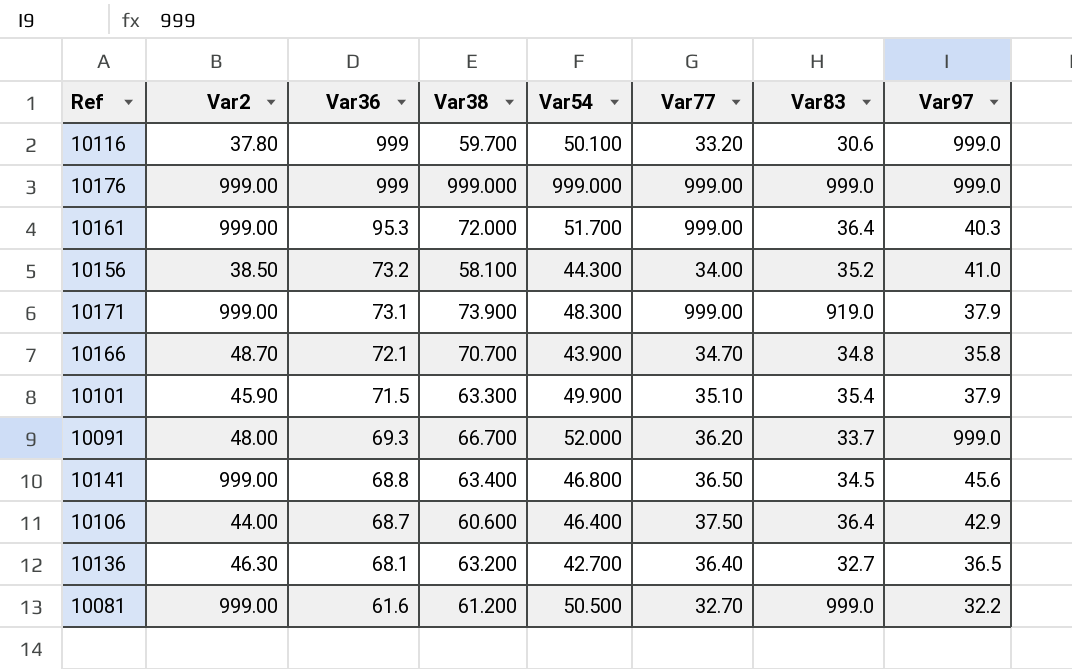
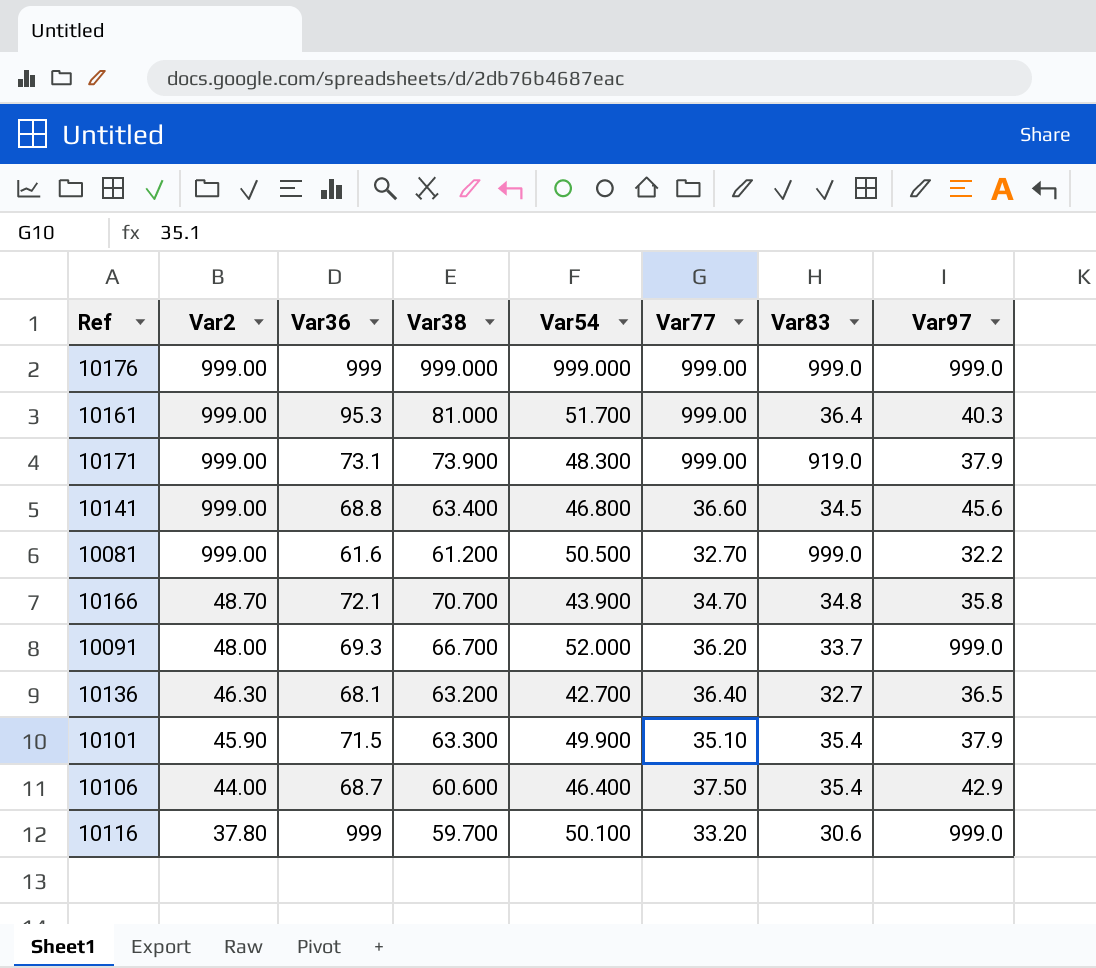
row order: Var36 descending -> Var2 descending
row 10156: 38.50 | 73.2 | 58.100 | 44.300 | 34.00 | 35.2 | 41.0 -> none
10161 | Var38: 72.000 -> 81.000
10141 | Var77: 36.50 -> 36.60
10106 | Var83: 36.4 -> 35.4

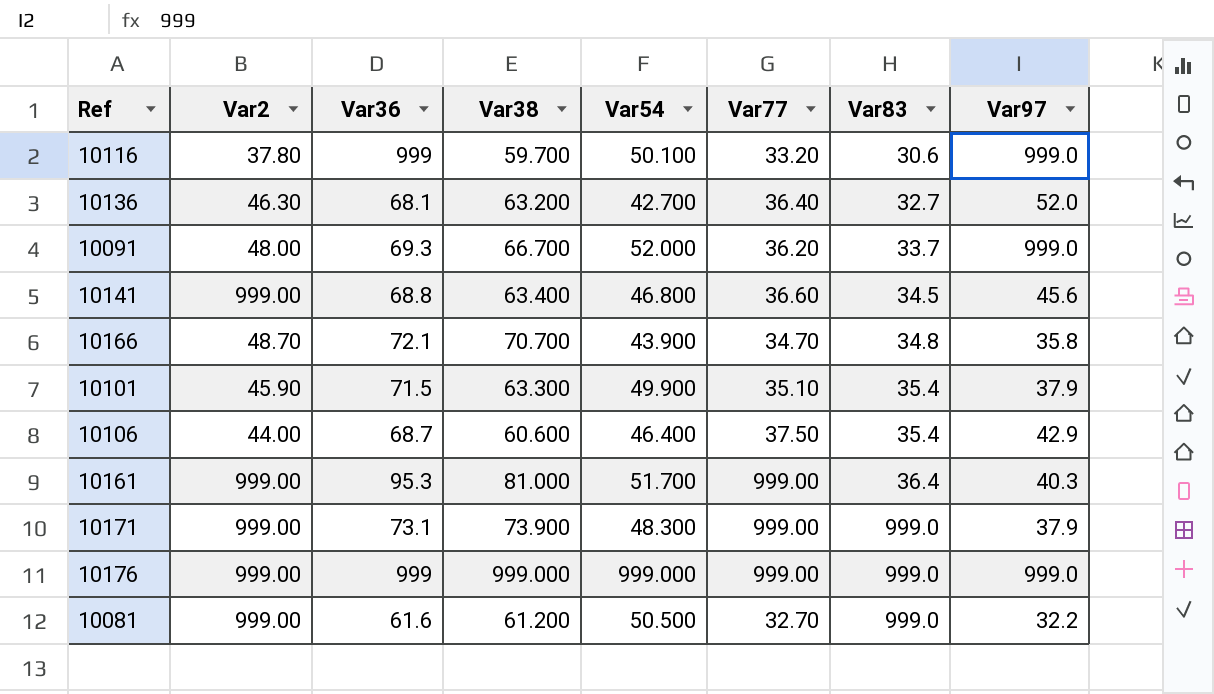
row order: Var2 descending -> Var83 ascending
10136 | Var97: 36.5 -> 52.0
10171 | Var83: 919.0 -> 999.0

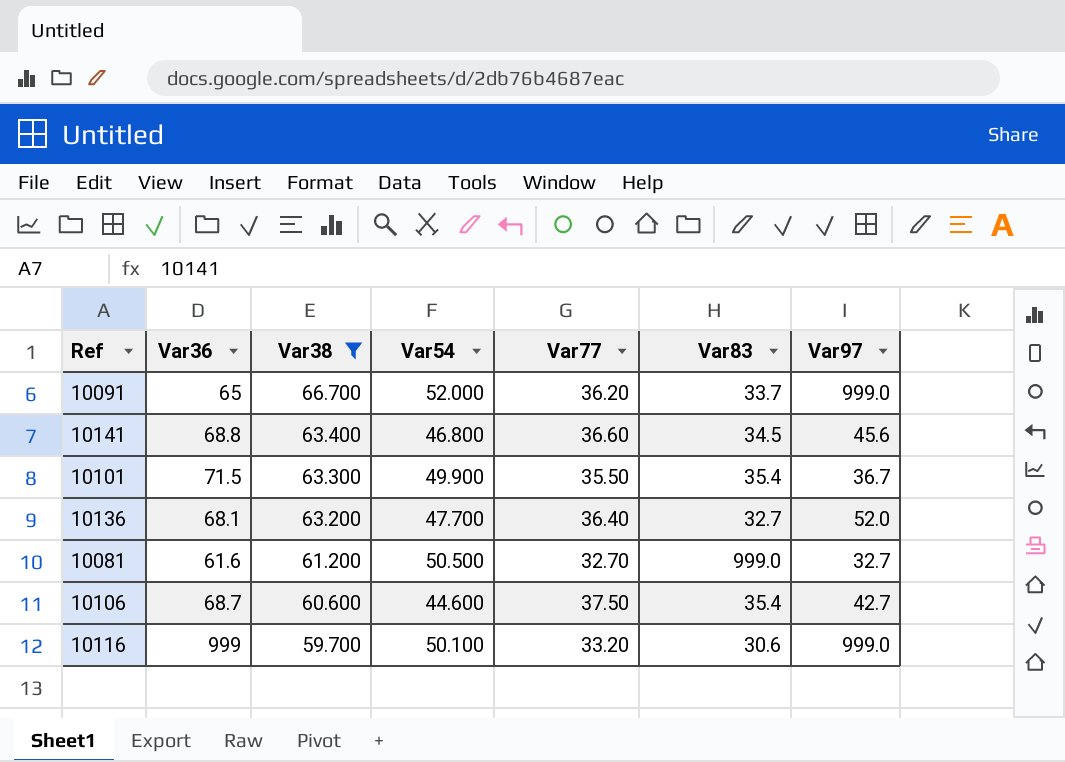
filter: none -> Var38 <= 66.700
row order: Var83 ascending -> Var38 descending
column Var2 | position: 2 -> none
10091 | Var36: 69.3 -> 65
10101 | Var77: 35.10 -> 35.50
10101 | Var97: 37.9 -> 36.7
10136 | Var54: 42.700 -> 47.700
10081 | Var97: 32.2 -> 32.7
10106 | Var54: 46.400 -> 44.600
10106 | Var97: 42.9 -> 42.7

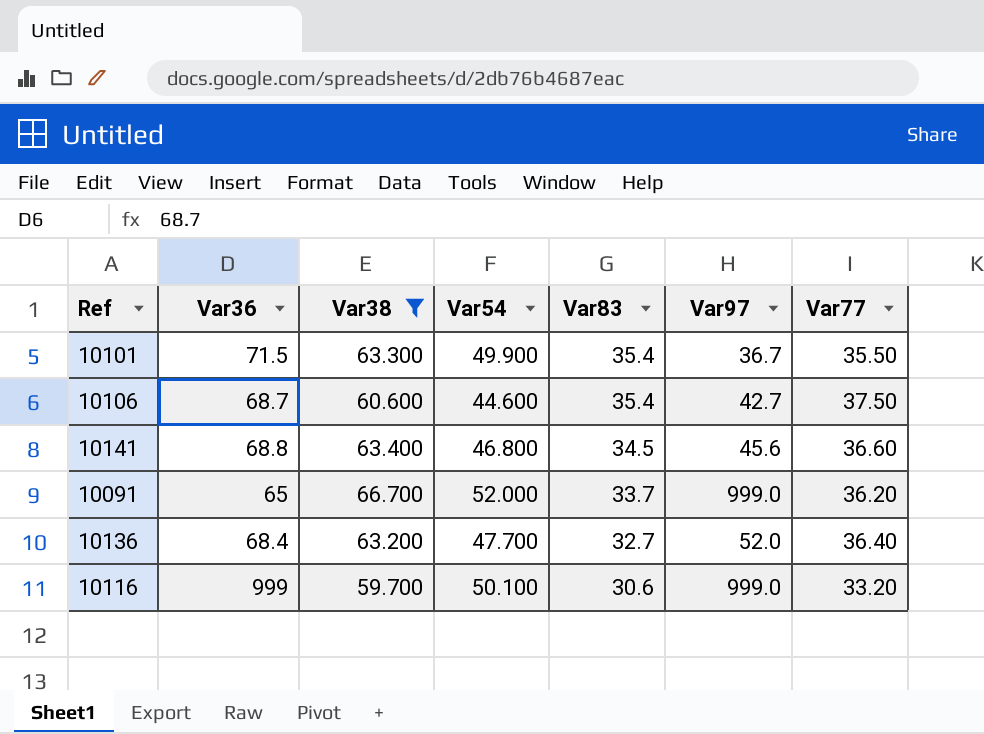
row order: Var38 descending -> Var83 descending
column Var77 | position: 5 -> 7
row 10081: 61.6 | 61.200 | 50.500 | 32.70 | 999.0 | 32.7 -> none
10136 | Var36: 68.1 -> 68.4

